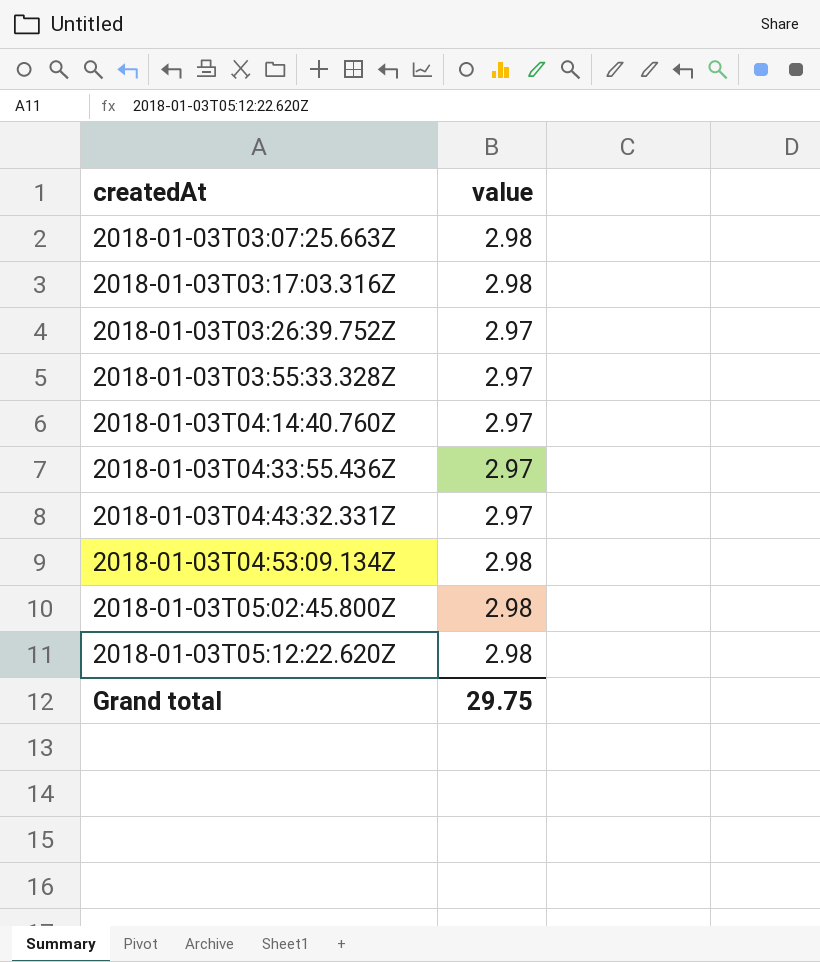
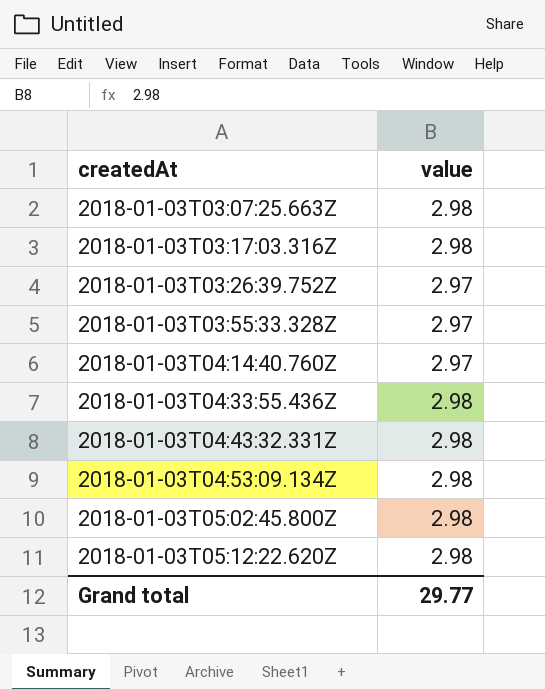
2018-01-03T04:33:55.436Z | value: 2.97 -> 2.98
2018-01-03T04:43:32.331Z | value: 2.97 -> 2.98
Grand total | value: 29.75 -> 29.77

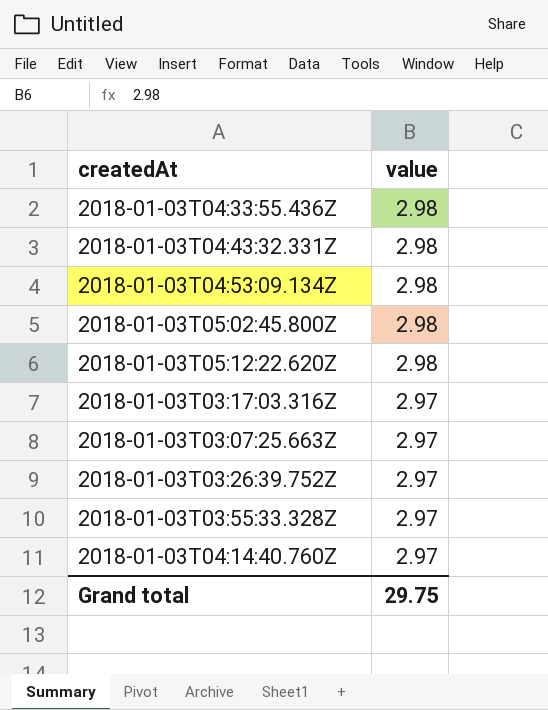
row order: createdAt ascending -> value descending
2018-01-03T03:17:03.316Z | value: 2.98 -> 2.97
2018-01-03T03:07:25.663Z | value: 2.98 -> 2.97
Grand total | value: 29.77 -> 29.75

